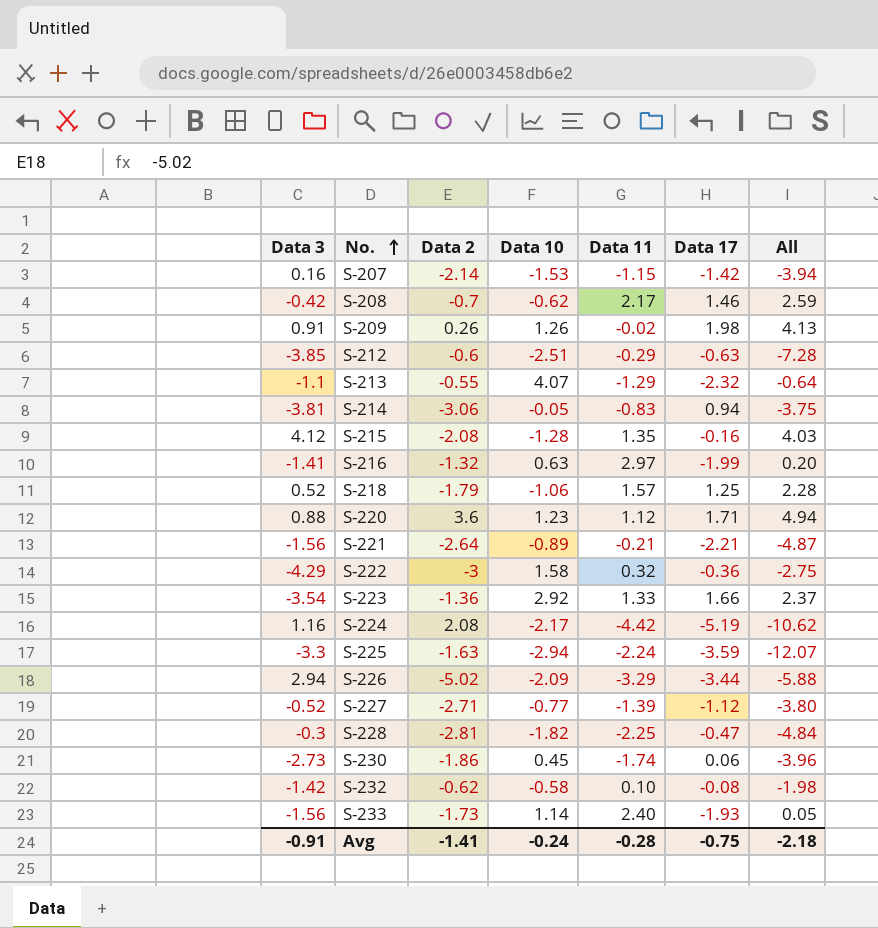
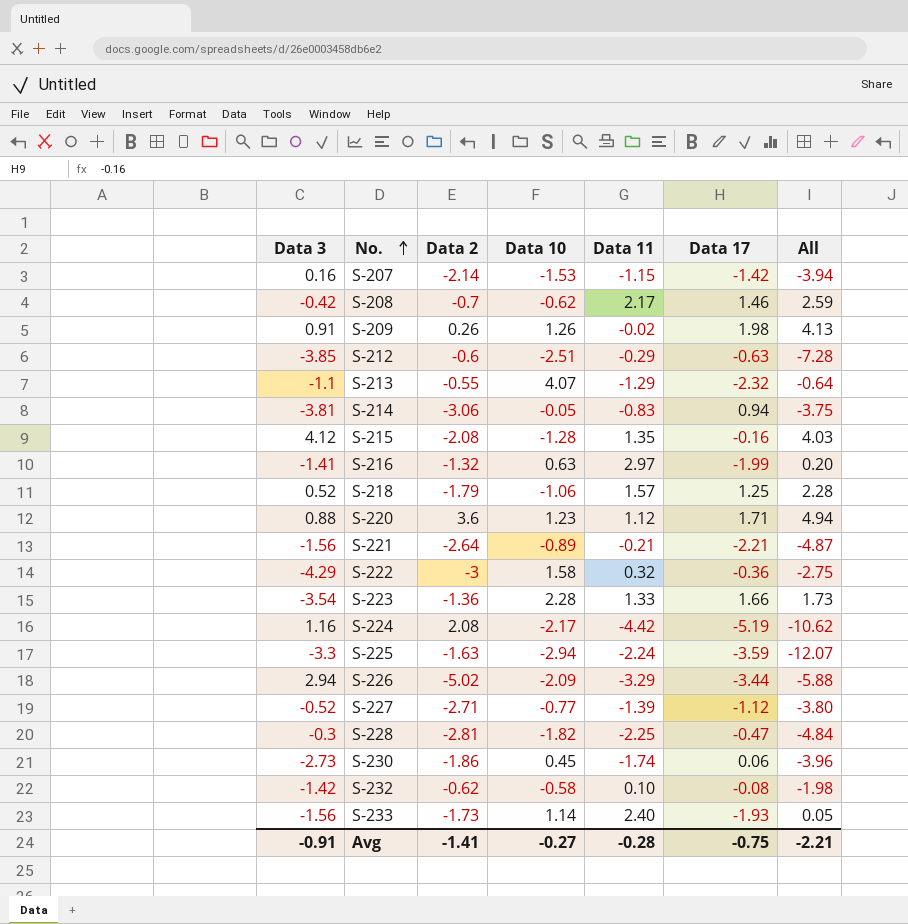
S-223 | Data 10: 2.92 -> 2.28
S-223 | All: 2.37 -> 1.73
Avg | Data 10: -0.24 -> -0.27
Avg | All: -2.18 -> -2.21

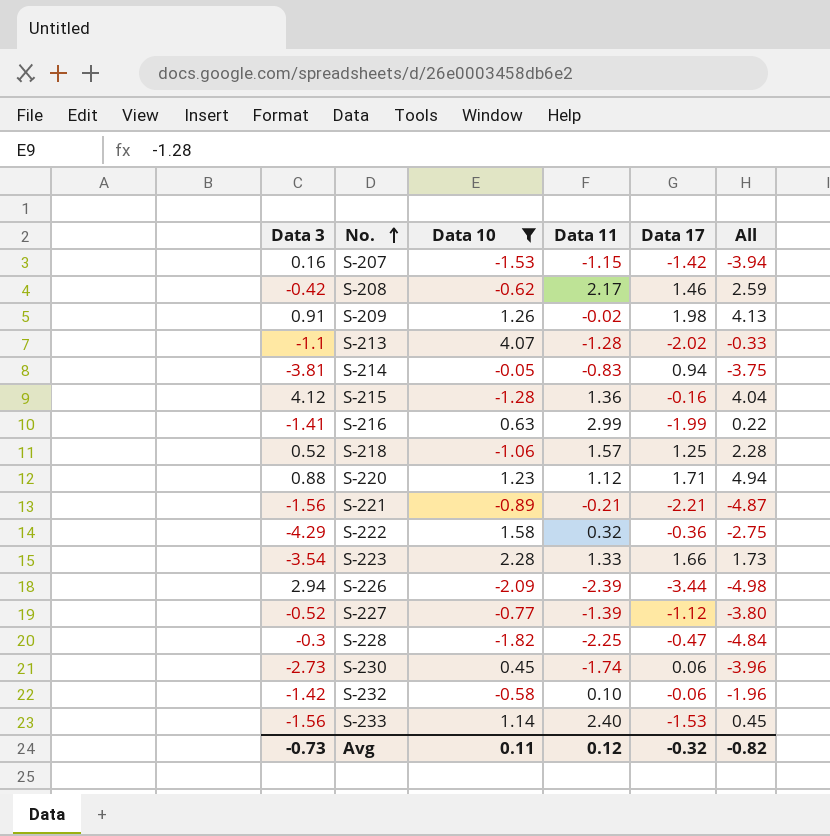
filter: none -> Data 10 >= -2.09
column Data 2 | position: 3 -> none
S-213 | Data 11: -1.29 -> -1.28
S-213 | Data 17: -2.32 -> -2.02
S-213 | All: -0.64 -> -0.33
S-215 | Data 11: 1.35 -> 1.36
S-215 | All: 4.03 -> 4.04
S-216 | Data 11: 2.97 -> 2.99
S-216 | All: 0.20 -> 0.22
S-226 | Data 11: -3.29 -> -2.39
S-226 | All: -5.88 -> -4.98
S-232 | Data 17: -0.08 -> -0.06
S-232 | All: -1.98 -> -1.96
S-233 | Data 17: -1.93 -> -1.53
S-233 | All: 0.05 -> 0.45
Avg | Data 3: -0.91 -> -0.73
Avg | Data 10: -0.27 -> 0.11
Avg | Data 11: -0.28 -> 0.12
Avg | Data 17: -0.75 -> -0.32
Avg | All: -2.21 -> -0.82

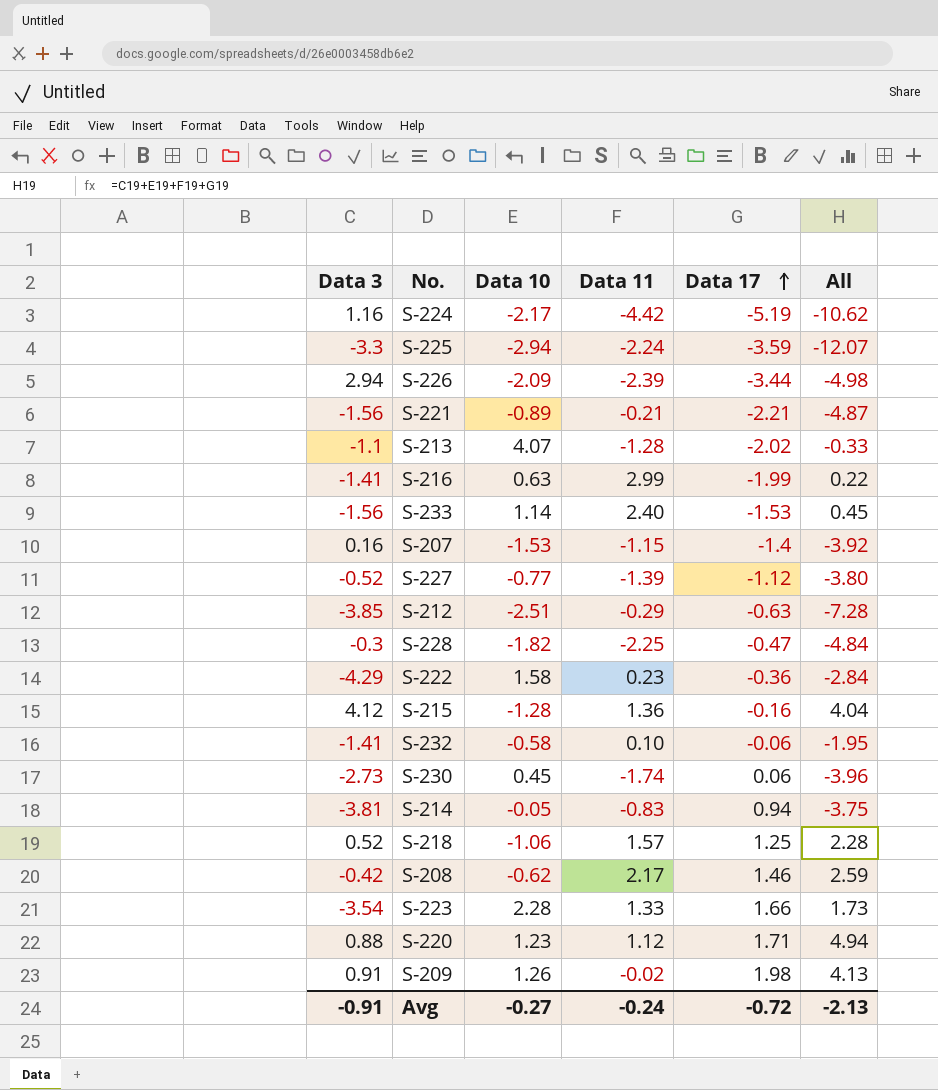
filter: Data 10 >= -2.09 -> none
row order: No. ascending -> Data 17 ascending
S-207 | Data 17: -1.42 -> -1.4
S-207 | All: -3.94 -> -3.92
S-222 | Data 11: 0.32 -> 0.23
S-222 | All: -2.75 -> -2.84
S-232 | Data 3: -1.42 -> -1.41
S-232 | All: -1.96 -> -1.95
Avg | Data 3: -0.73 -> -0.91
Avg | Data 10: 0.11 -> -0.27
Avg | Data 11: 0.12 -> -0.24
Avg | Data 17: -0.32 -> -0.72
Avg | All: -0.82 -> -2.13

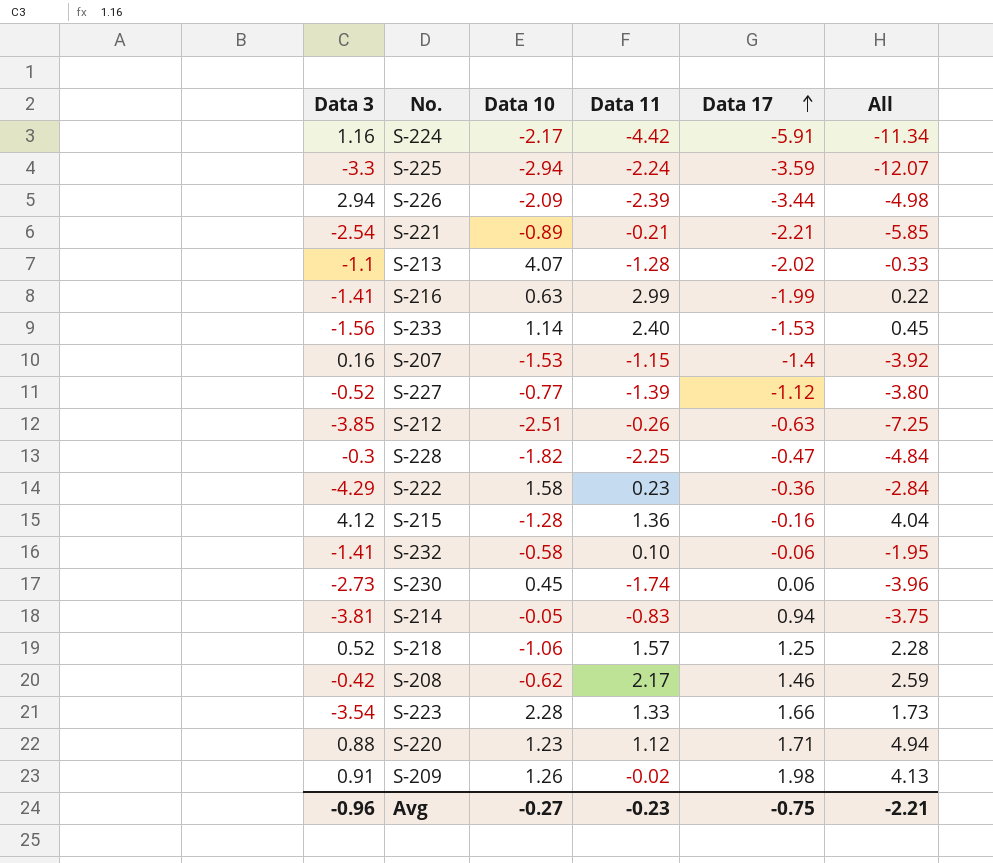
S-224 | Data 17: -5.19 -> -5.91
S-224 | All: -10.62 -> -11.34
S-221 | Data 3: -1.56 -> -2.54
S-221 | All: -4.87 -> -5.85
S-212 | Data 11: -0.29 -> -0.26
S-212 | All: -7.28 -> -7.25
Avg | Data 3: -0.91 -> -0.96
Avg | Data 11: -0.24 -> -0.23
Avg | Data 17: -0.72 -> -0.75
Avg | All: -2.13 -> -2.21

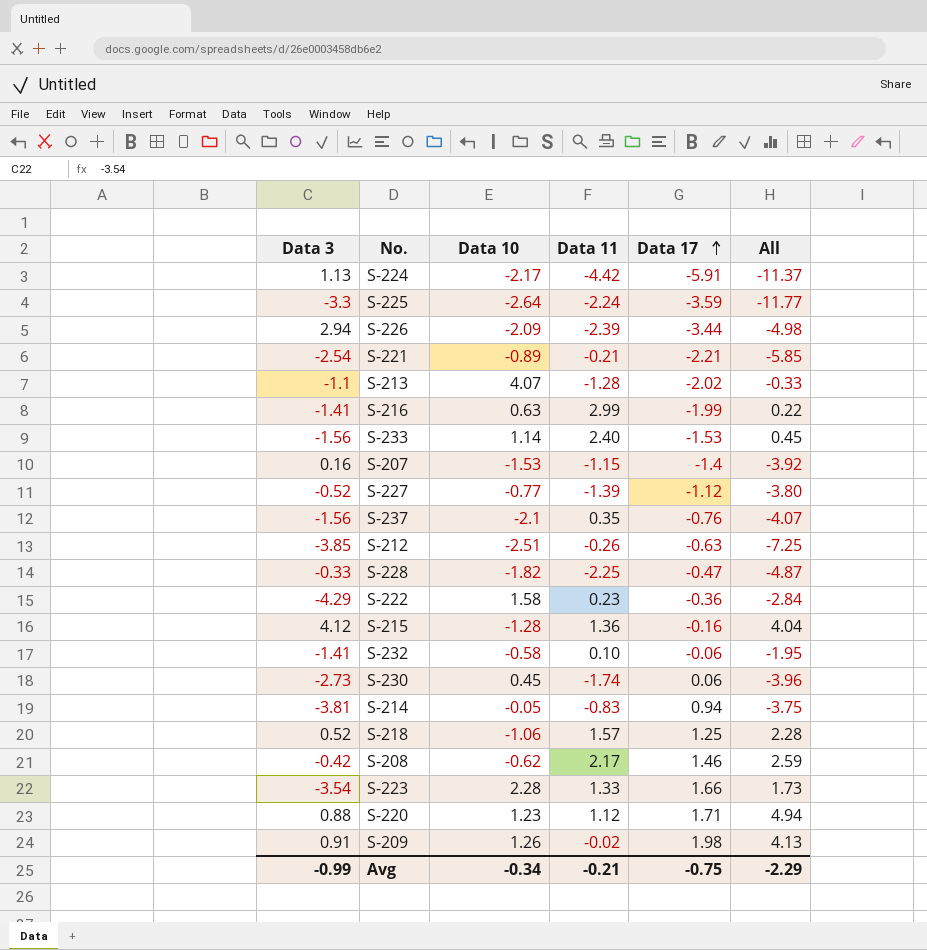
S-224 | Data 3: 1.16 -> 1.13
S-224 | All: -11.34 -> -11.37
S-225 | Data 10: -2.94 -> -2.64
S-225 | All: -12.07 -> -11.77
row S-237: none -> -1.56 | -2.1 | 0.35 | -0.76 | -4.07
S-228 | Data 3: -0.3 -> -0.33
S-228 | All: -4.84 -> -4.87
Avg | Data 3: -0.96 -> -0.99
Avg | Data 10: -0.27 -> -0.34
Avg | Data 11: -0.23 -> -0.21
Avg | All: -2.21 -> -2.29

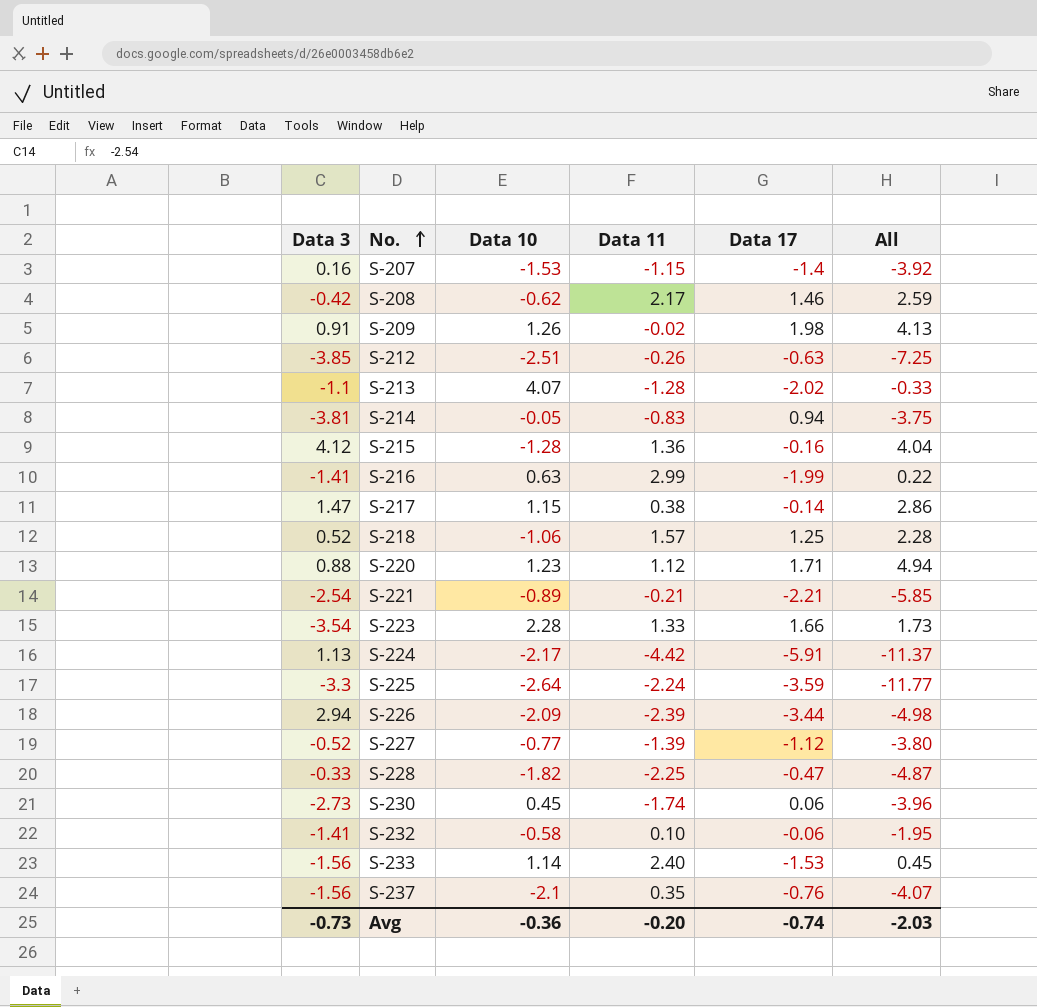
row order: Data 17 ascending -> No. ascending
row S-222: -4.29 | 1.58 | 0.23 | -0.36 | -2.84 -> none
row S-217: none -> 1.47 | 1.15 | 0.38 | -0.14 | 2.86
Avg | Data 3: -0.99 -> -0.73
Avg | Data 10: -0.34 -> -0.36
Avg | Data 11: -0.21 -> -0.20
Avg | Data 17: -0.75 -> -0.74
Avg | All: -2.29 -> -2.03

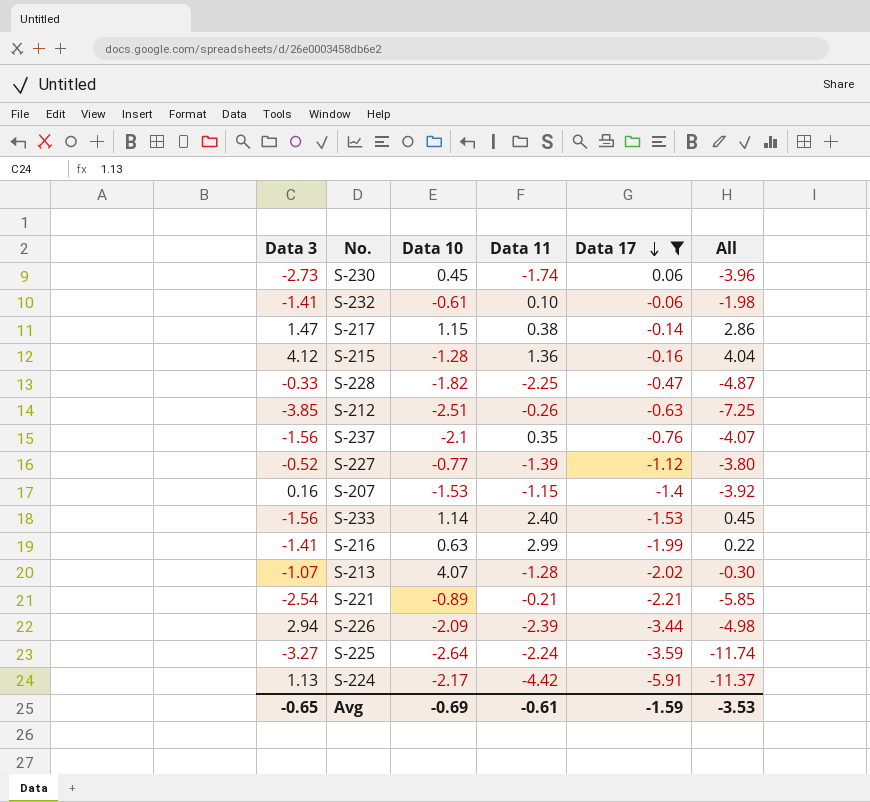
filter: none -> Data 17 <= 0.06
row order: No. ascending -> Data 17 descending
S-232 | Data 10: -0.58 -> -0.61
S-232 | All: -1.95 -> -1.98
S-213 | Data 3: -1.1 -> -1.07
S-213 | All: -0.33 -> -0.30
S-225 | Data 3: -3.3 -> -3.27
S-225 | All: -11.77 -> -11.74
Avg | Data 3: -0.73 -> -0.65
Avg | Data 10: -0.36 -> -0.69
Avg | Data 11: -0.20 -> -0.61
Avg | Data 17: -0.74 -> -1.59
Avg | All: -2.03 -> -3.53

